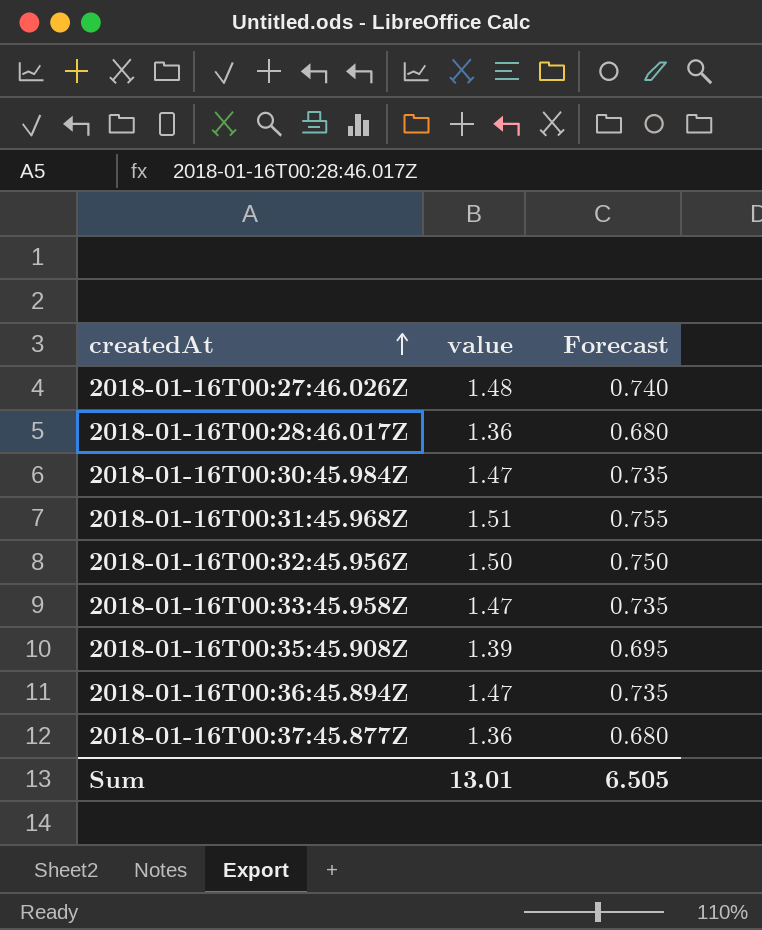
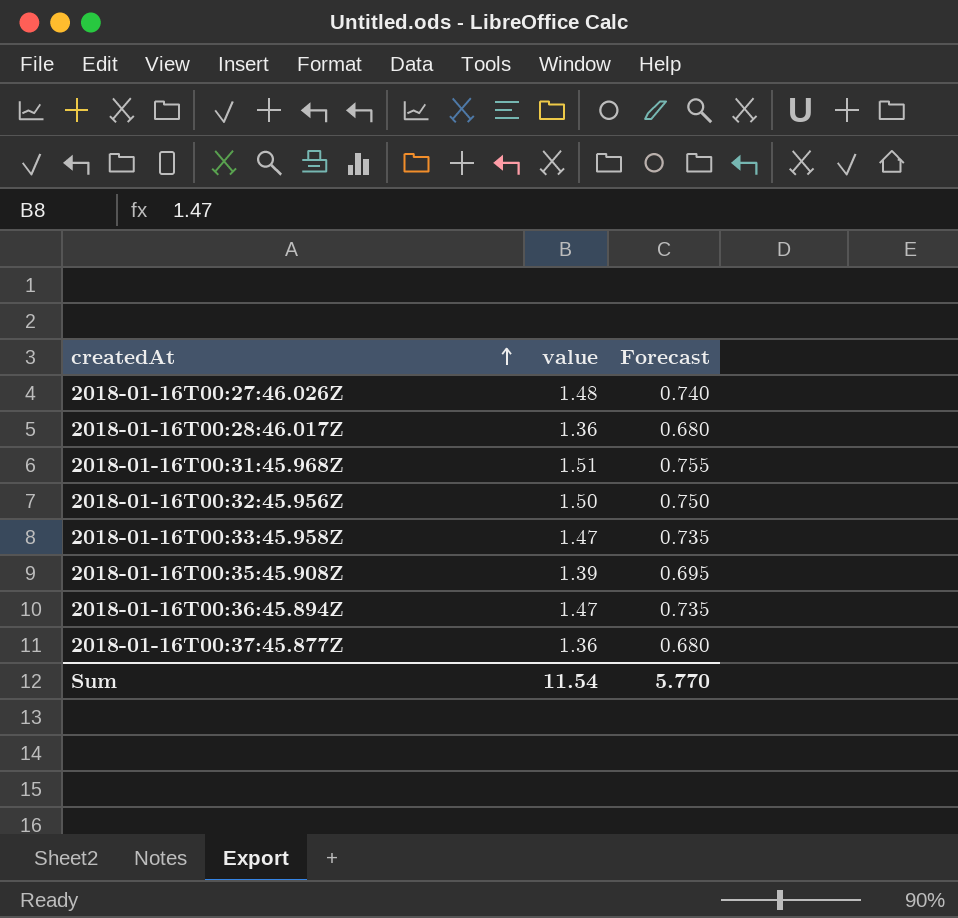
row 2018-01-16T00:30:45.984Z: 1.47 | 0.735 -> none
Sum | value: 13.01 -> 11.54
Sum | Forecast: 6.505 -> 5.770

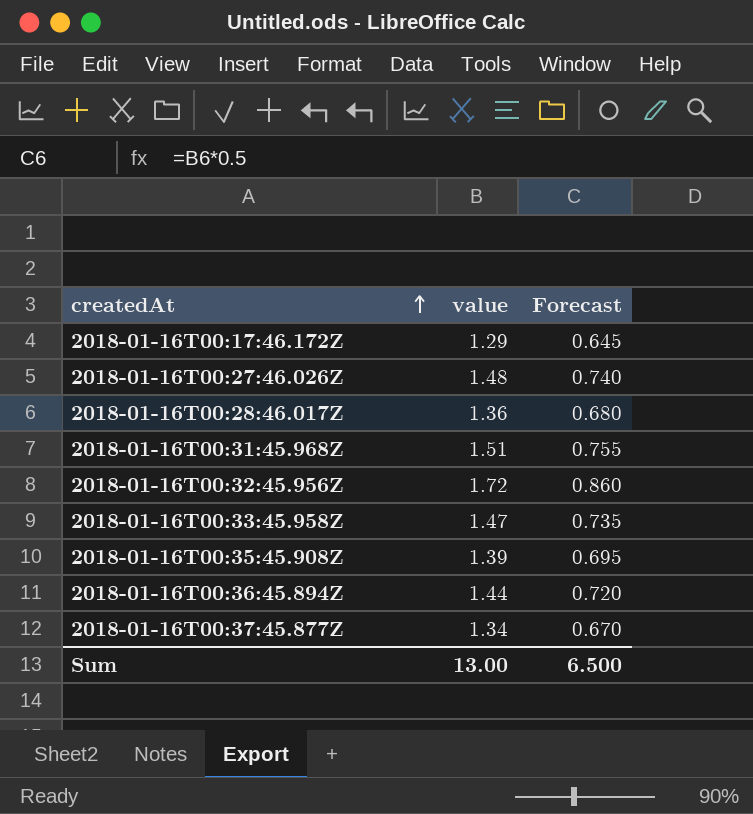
row 2018-01-16T00:17:46.172Z: none -> 1.29 | 0.645
2018-01-16T00:32:45.956Z | value: 1.50 -> 1.72
2018-01-16T00:32:45.956Z | Forecast: 0.750 -> 0.860
2018-01-16T00:36:45.894Z | value: 1.47 -> 1.44
2018-01-16T00:36:45.894Z | Forecast: 0.735 -> 0.720
2018-01-16T00:37:45.877Z | value: 1.36 -> 1.34
2018-01-16T00:37:45.877Z | Forecast: 0.680 -> 0.670
Sum | value: 11.54 -> 13.00
Sum | Forecast: 5.770 -> 6.500

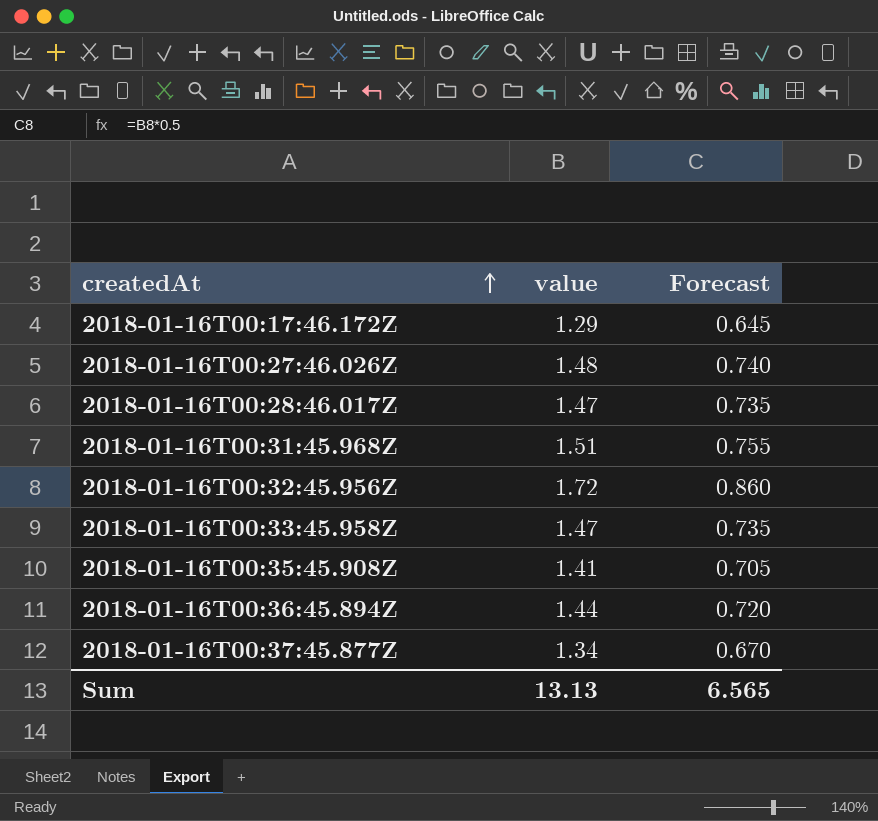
2018-01-16T00:28:46.017Z | value: 1.36 -> 1.47
2018-01-16T00:28:46.017Z | Forecast: 0.680 -> 0.735
2018-01-16T00:35:45.908Z | value: 1.39 -> 1.41
2018-01-16T00:35:45.908Z | Forecast: 0.695 -> 0.705
Sum | value: 13.00 -> 13.13
Sum | Forecast: 6.500 -> 6.565

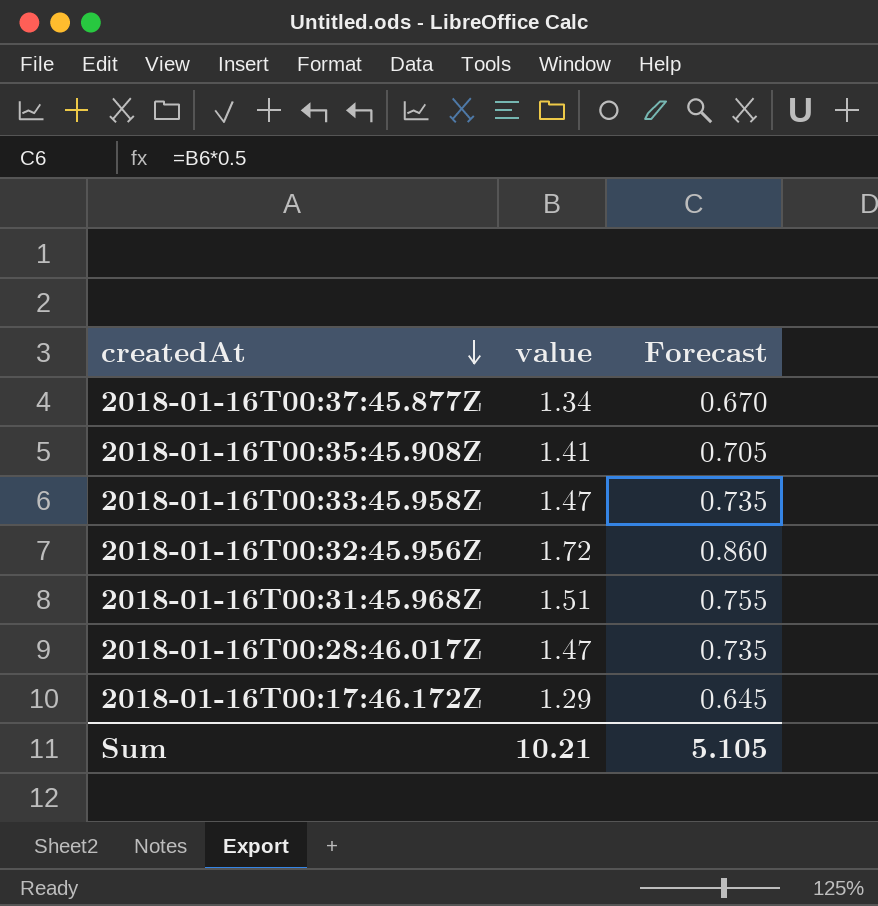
row order: createdAt ascending -> createdAt descending
row 2018-01-16T00:27:46.026Z: 1.48 | 0.740 -> none
row 2018-01-16T00:36:45.894Z: 1.44 | 0.720 -> none
Sum | value: 13.13 -> 10.21
Sum | Forecast: 6.565 -> 5.105

